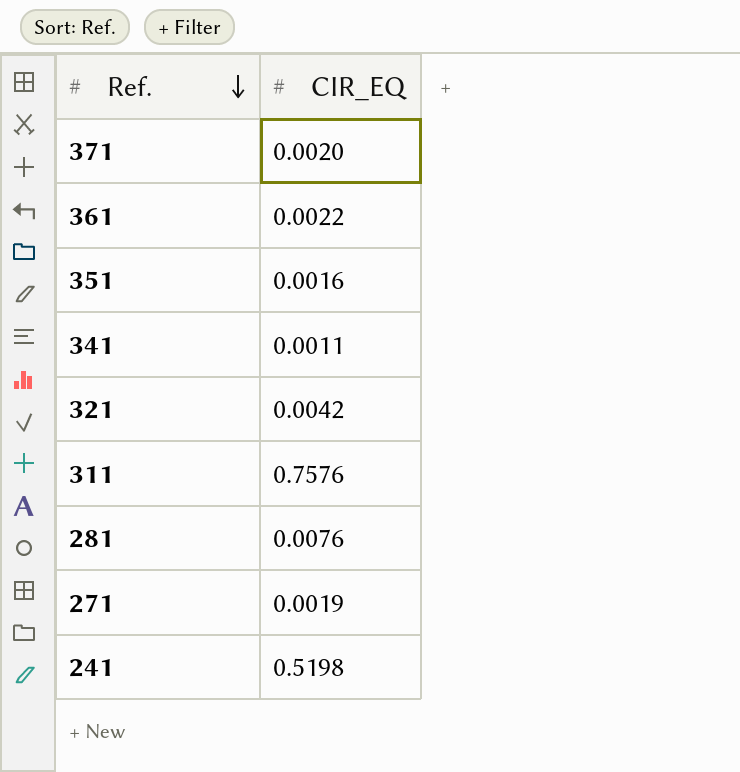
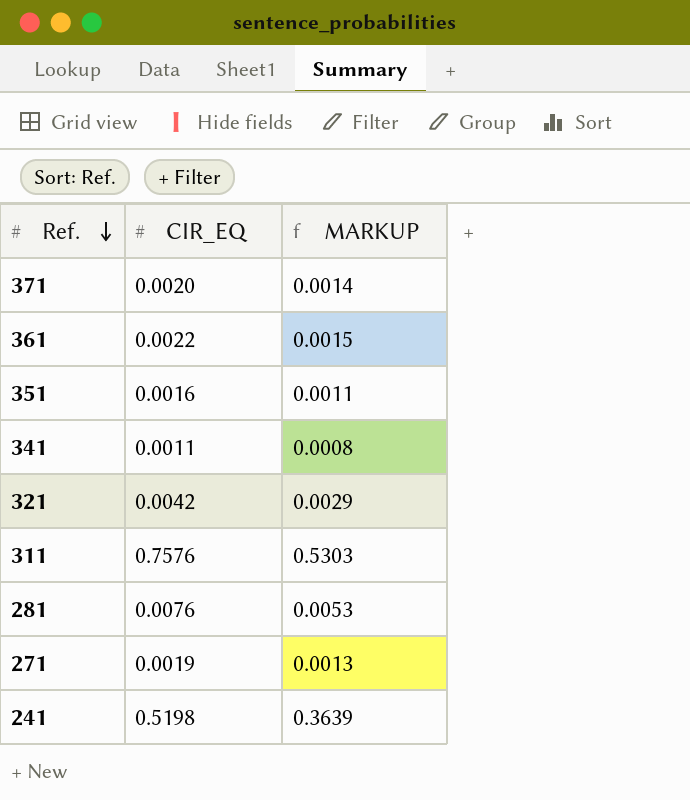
column MARKUP | formula: none -> [CIR_EQ] * 0.7

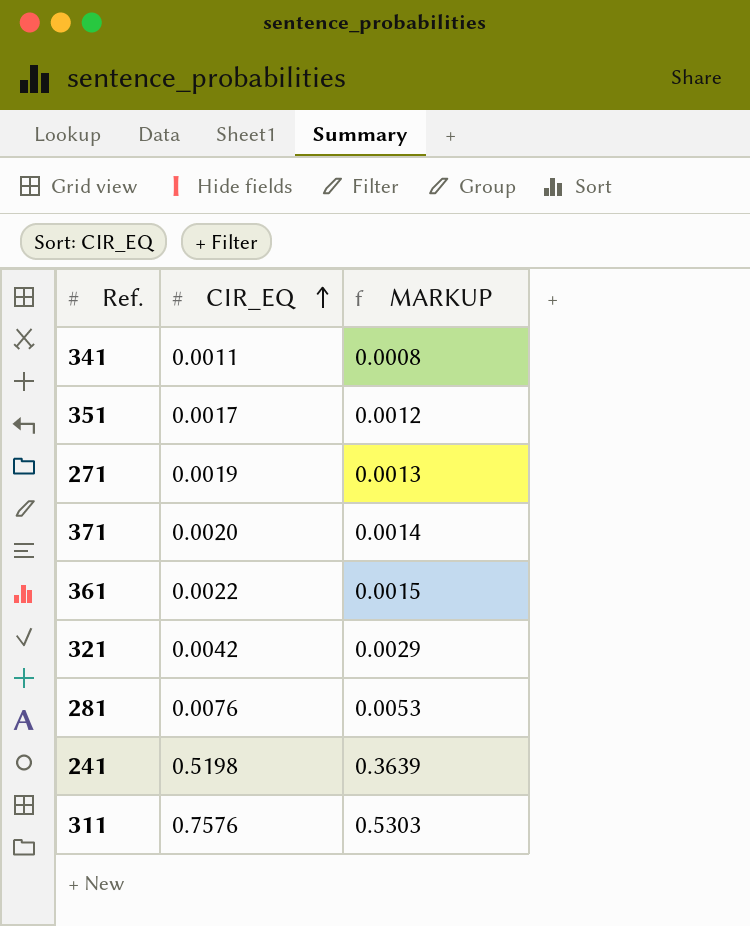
row order: Ref. descending -> CIR_EQ ascending
351 | CIR_EQ: 0.0016 -> 0.0017
351 | MARKUP: 0.0011 -> 0.0012

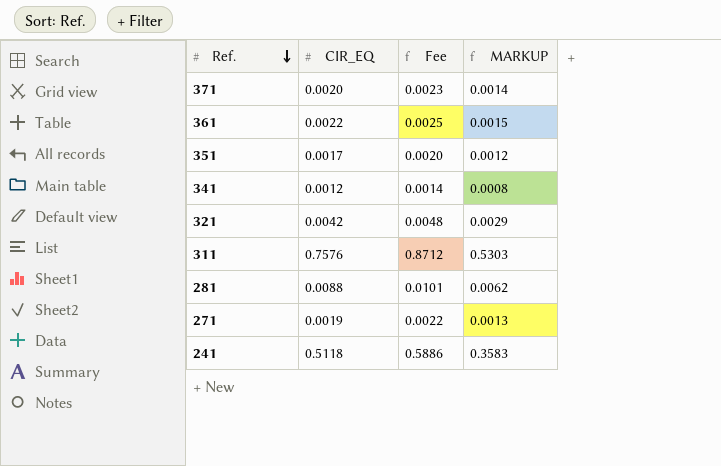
row order: CIR_EQ ascending -> Ref. descending
column Fee | formula: none -> [CIR_EQ] * 1.15
341 | CIR_EQ: 0.0011 -> 0.0012
281 | CIR_EQ: 0.0076 -> 0.0088
281 | MARKUP: 0.0053 -> 0.0062
241 | CIR_EQ: 0.5198 -> 0.5118
241 | MARKUP: 0.3639 -> 0.3583

